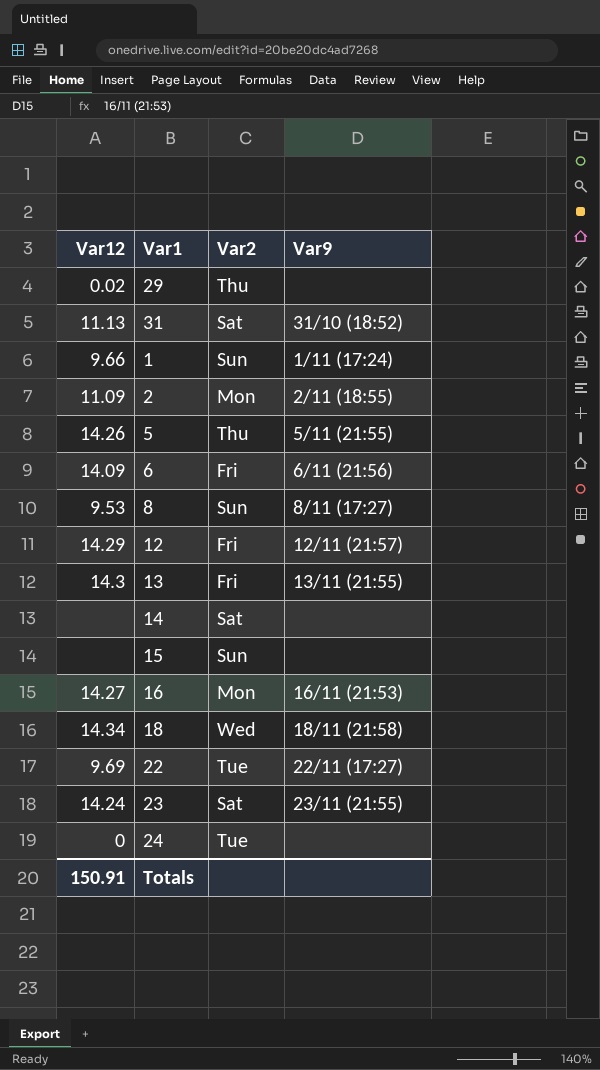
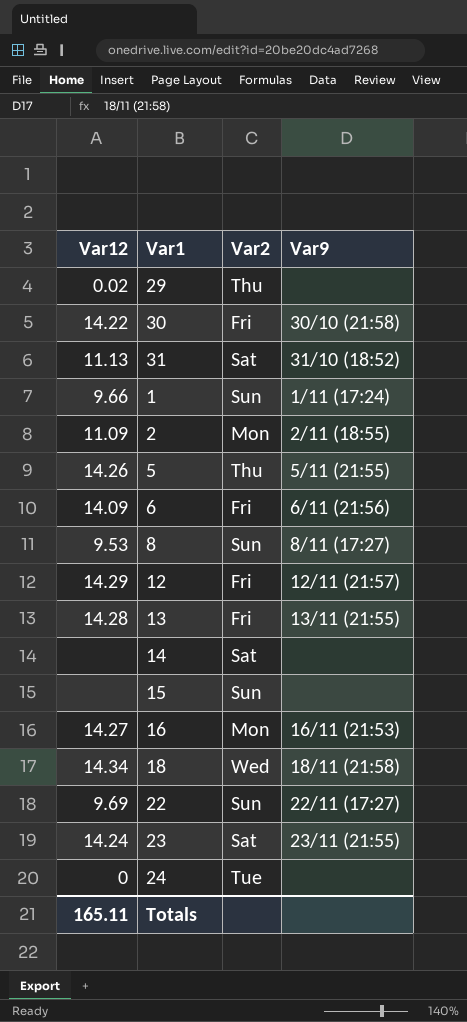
row 30: none -> 14.22 | Fri | 30/10 (21:58)
13 | Var12: 14.3 -> 14.28
22 | Var2: Tue -> Sun
Totals | Var12: 150.91 -> 165.11

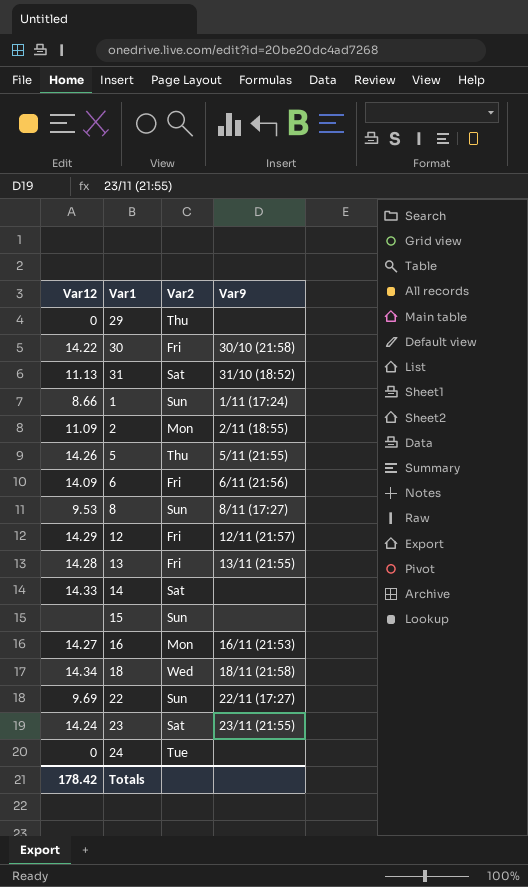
29 | Var12: 0.02 -> 0
1 | Var12: 9.66 -> 8.66
14 | Var12: none -> 14.33
Totals | Var12: 165.11 -> 178.42

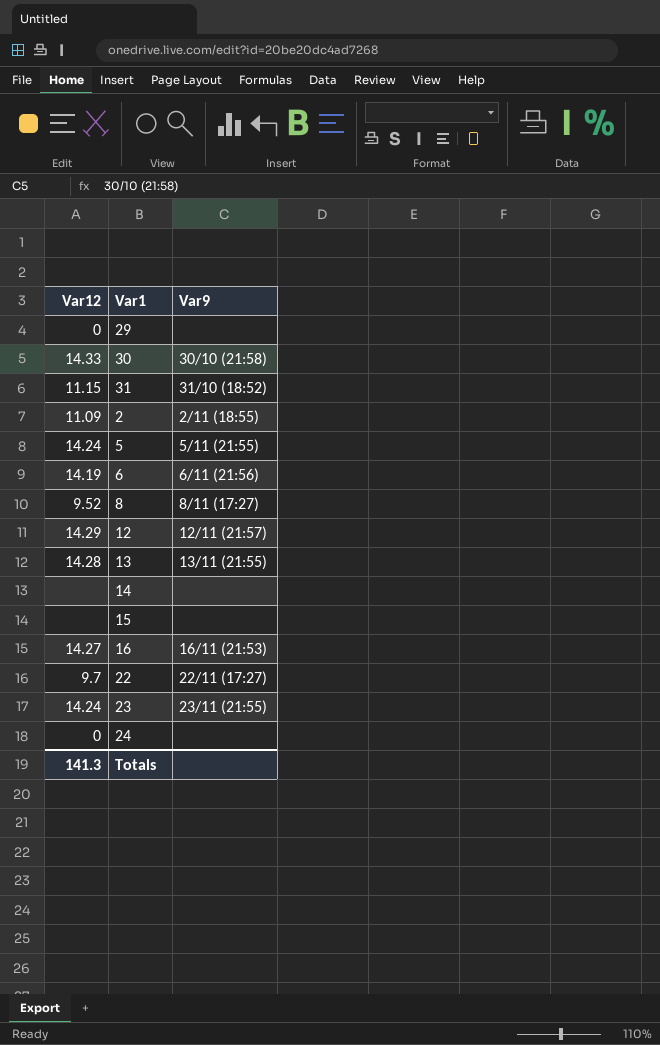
column Var2 | position: 3 -> none
row 1: 8.66 | Sun | 1/11 (17:24) -> none
row 18: 14.34 | Wed | 18/11 (21:58) -> none
30 | Var12: 14.22 -> 14.33
31 | Var12: 11.13 -> 11.15
5 | Var12: 14.26 -> 14.24
6 | Var12: 14.09 -> 14.19
8 | Var12: 9.53 -> 9.52
14 | Var12: 14.33 -> none
22 | Var12: 9.69 -> 9.7
Totals | Var12: 178.42 -> 141.3

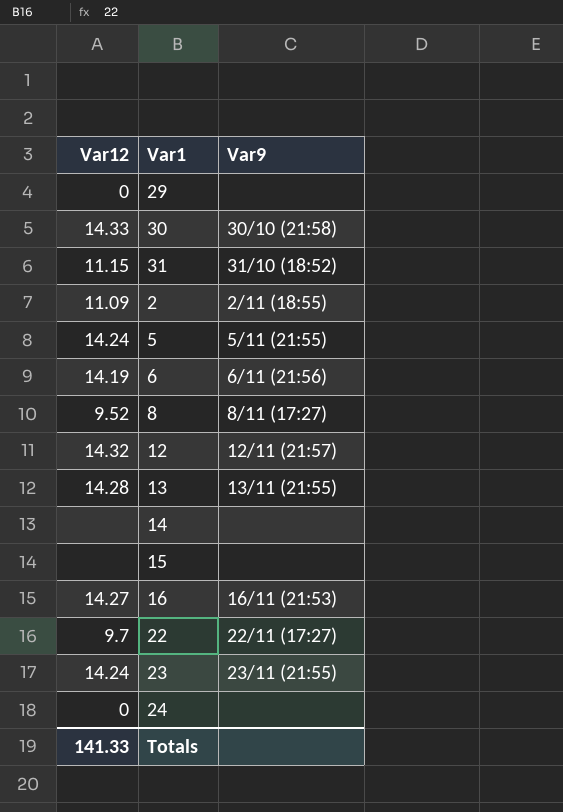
12 | Var12: 14.29 -> 14.32
Totals | Var12: 141.3 -> 141.33

